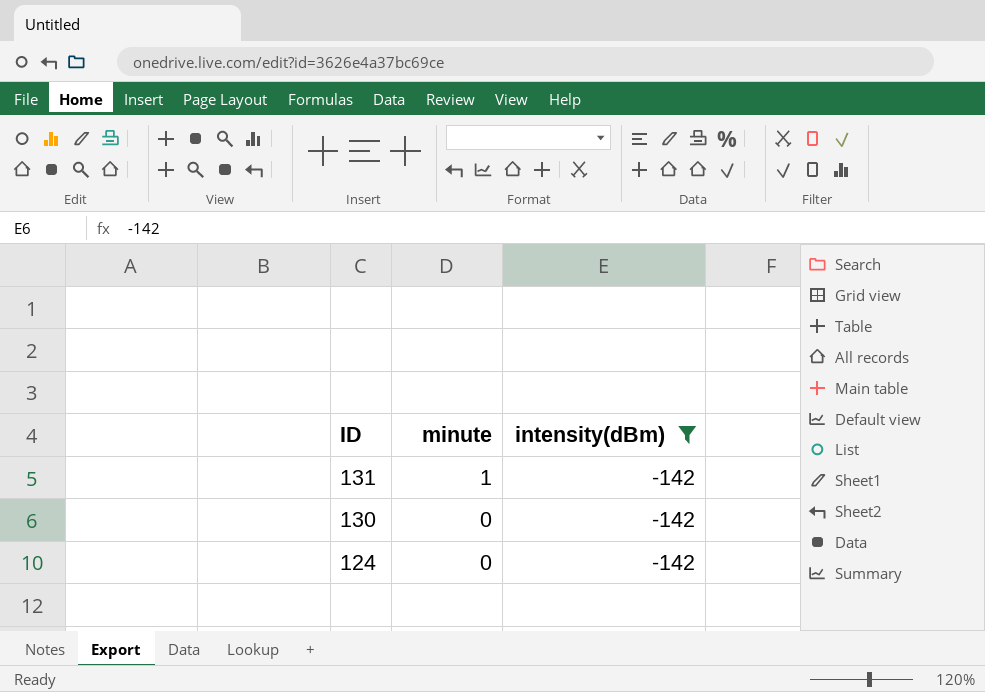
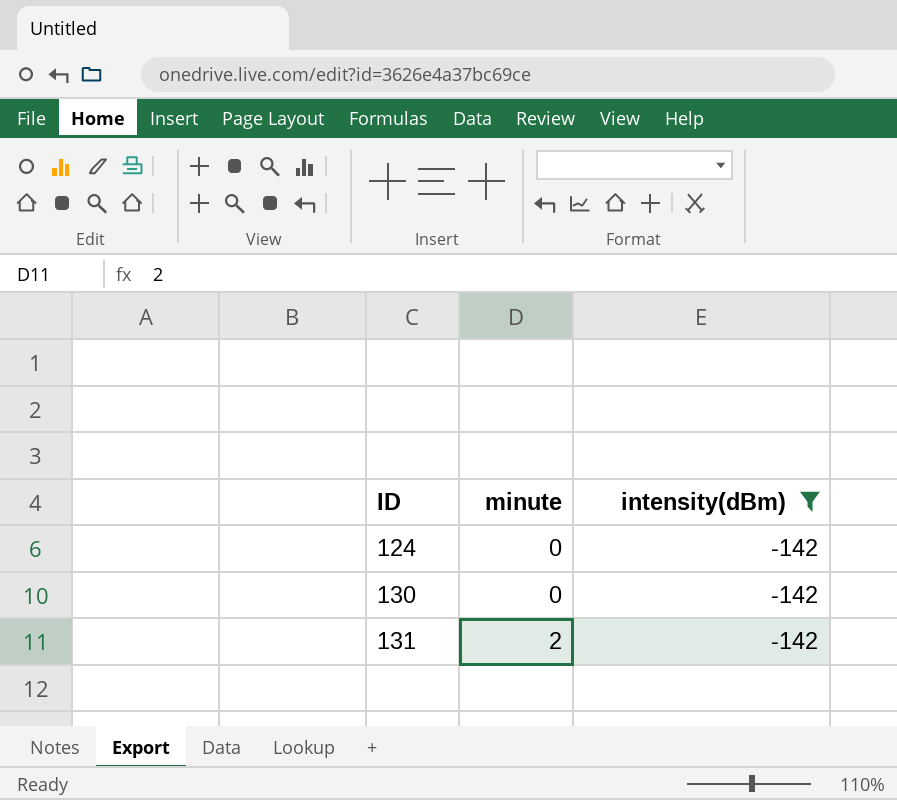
row order: ID descending -> ID ascending
131 | minute: 1 -> 2

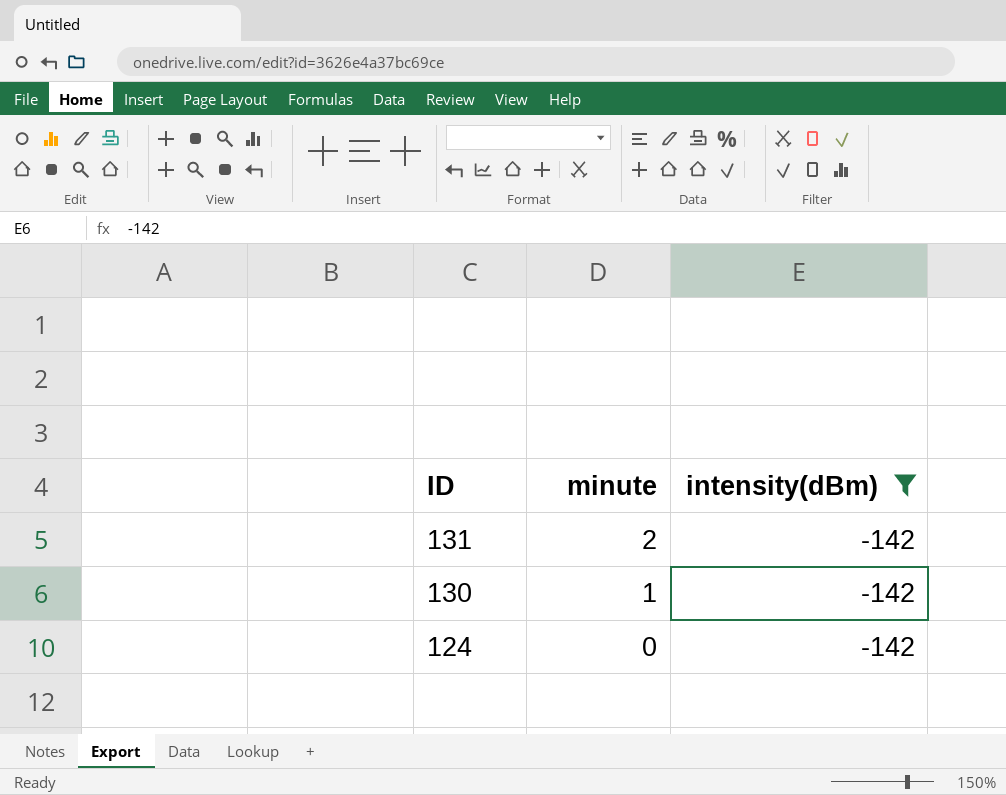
row order: ID ascending -> ID descending
130 | minute: 0 -> 1

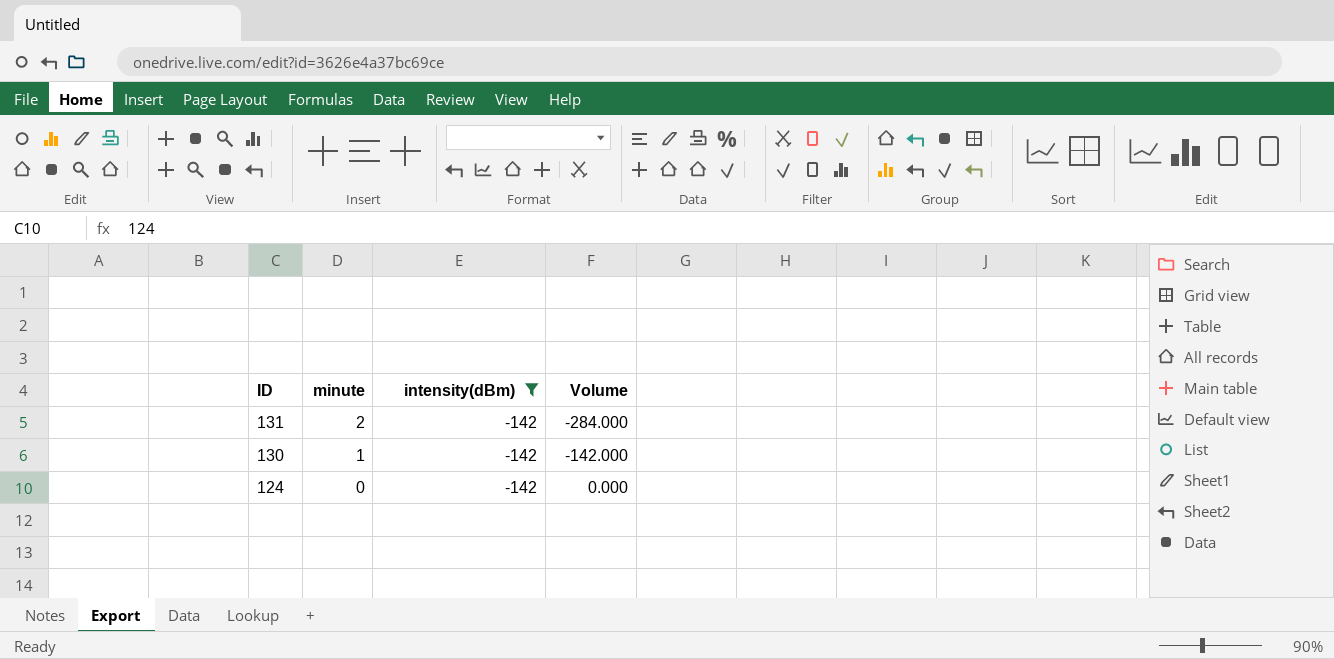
column Volume | formula: none -> [minute] * [intensity(dBm)]

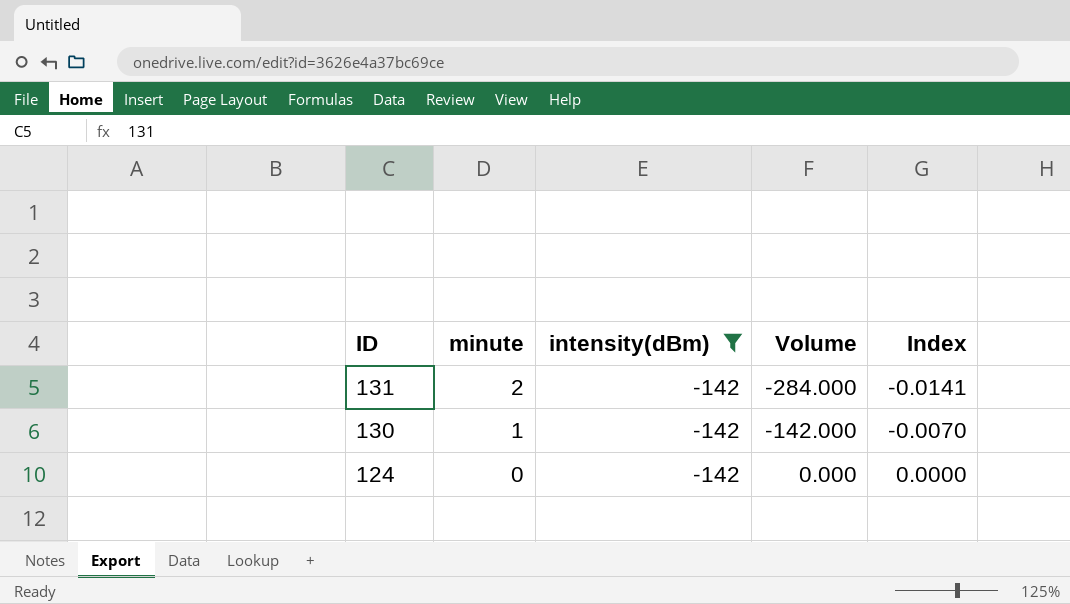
column Index | formula: none -> [minute] / [intensity(dBm)]

